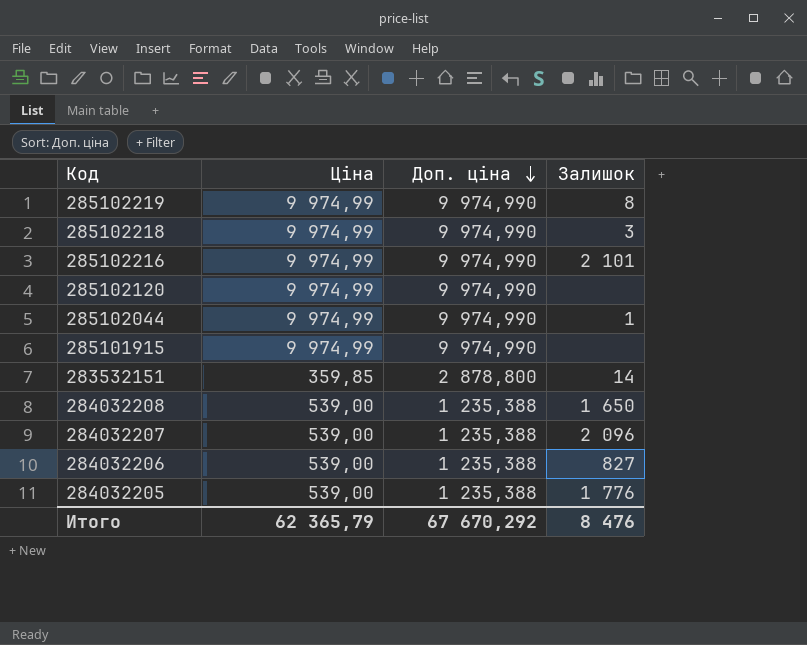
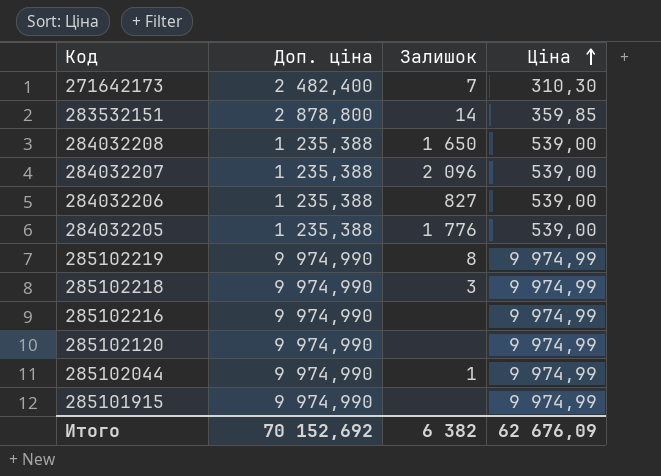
row order: Доп. ціна descending -> Ціна ascending
column Ціна | position: 2 -> 4
row 271642173: none -> 2 482,400 | 7 | 310,30
285102216 | Залишок: 2 101 -> none
Итого | Доп. ціна: 67 670,292 -> 70 152,692
Итого | Залишок: 8 476 -> 6 382
Итого | Ціна: 62 365,79 -> 62 676,09

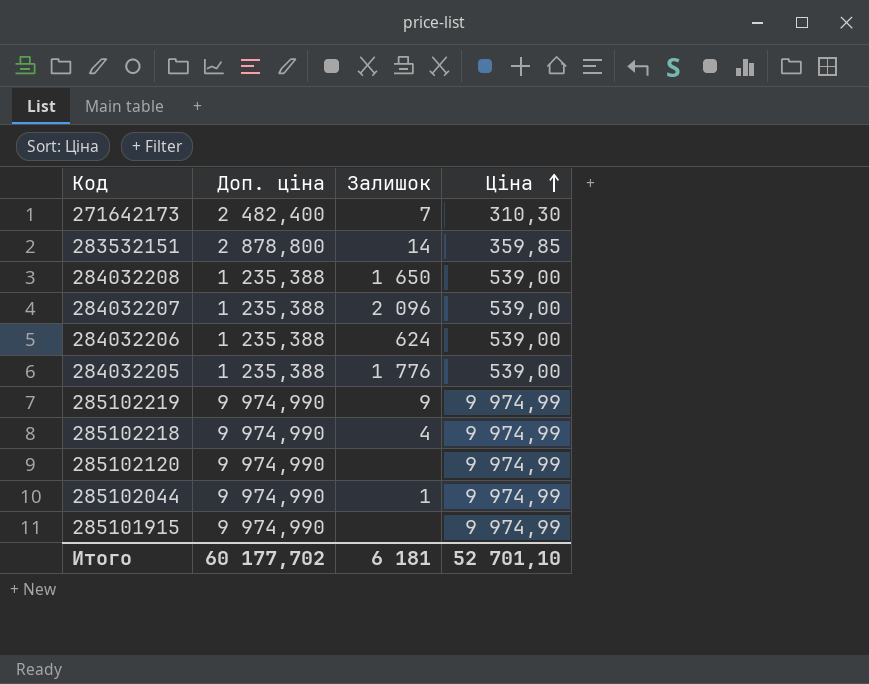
row 285102216: 9 974,990 | none | 9 974,99 -> none
284032206 | Залишок: 827 -> 624
285102219 | Залишок: 8 -> 9
285102218 | Залишок: 3 -> 4
Итого | Доп. ціна: 70 152,692 -> 60 177,702
Итого | Залишок: 6 382 -> 6 181
Итого | Ціна: 62 676,09 -> 52 701,10

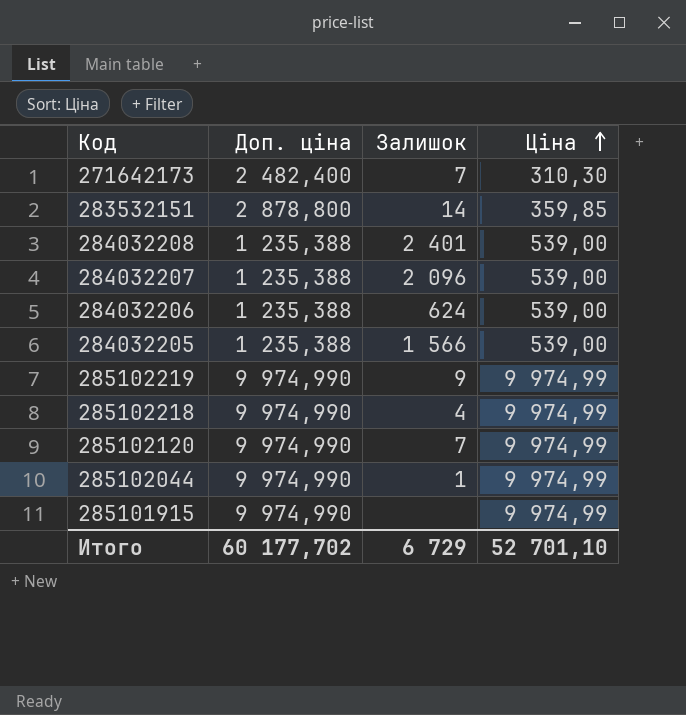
284032208 | Залишок: 1 650 -> 2 401
284032205 | Залишок: 1 776 -> 1 566
285102120 | Залишок: none -> 7
Итого | Залишок: 6 181 -> 6 729

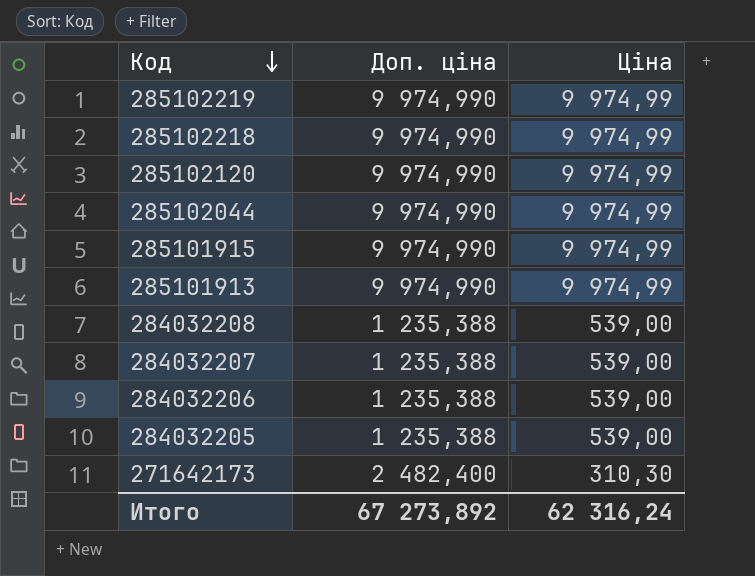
row order: Ціна ascending -> Код descending
column Залишок | position: 3 -> none
row 283532151: 2 878,800 | 14 | 359,85 -> none
row 285101913: none -> 9 974,990 | 9 974,99
Итого | Доп. ціна: 60 177,702 -> 67 273,892
Итого | Ціна: 52 701,10 -> 62 316,24

